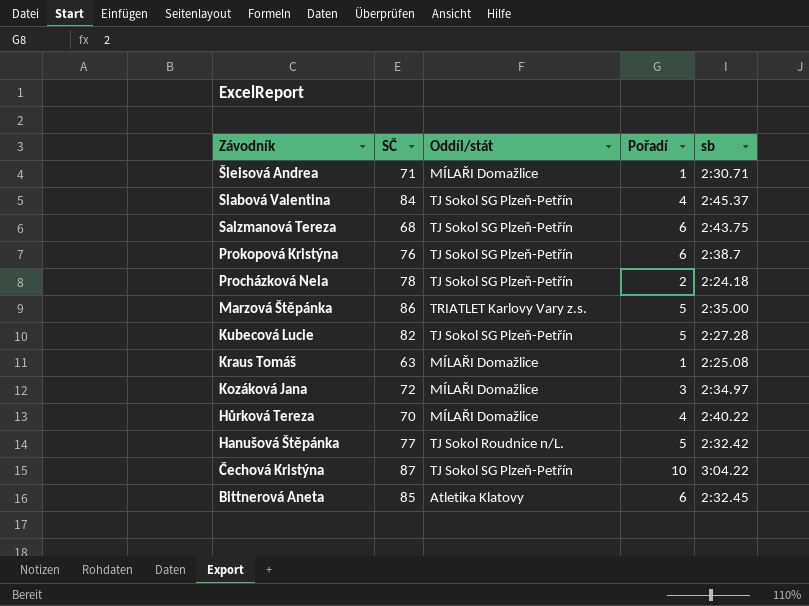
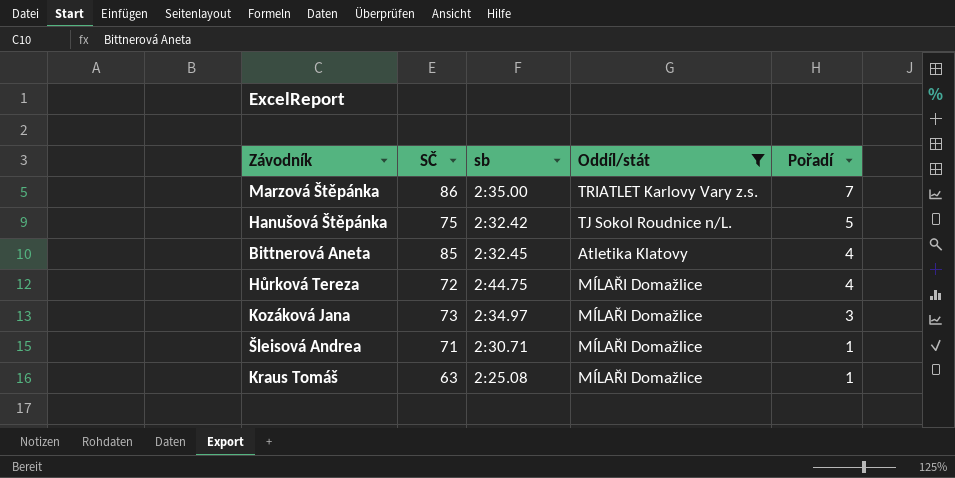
filter: none -> Oddíl/stát != TJ Sokol SG Plzeň-Petřín
row order: Závodník descending -> Pořadí descending
column sb | position: 5 -> 3
Marzová Štěpánka | Pořadí: 5 -> 7
Hanušová Štěpánka | SČ: 77 -> 75
Bittnerová Aneta | Pořadí: 6 -> 4
Hůrková Tereza | SČ: 70 -> 72
Hůrková Tereza | sb: 2:40.22 -> 2:44.75
Kozáková Jana | SČ: 72 -> 73

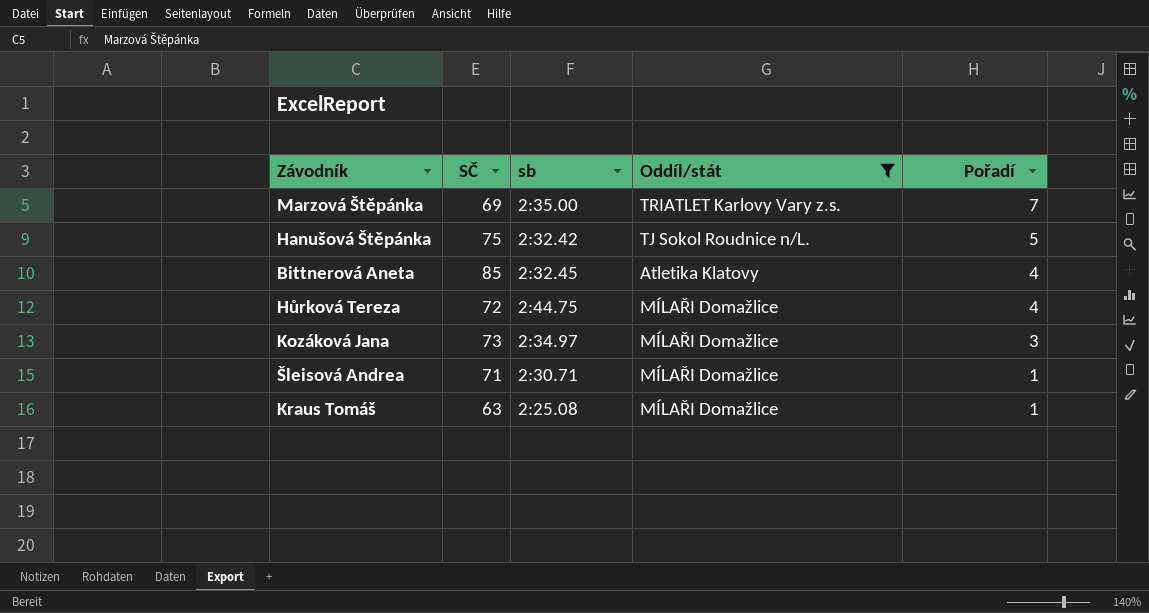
Marzová Štěpánka | SČ: 86 -> 69

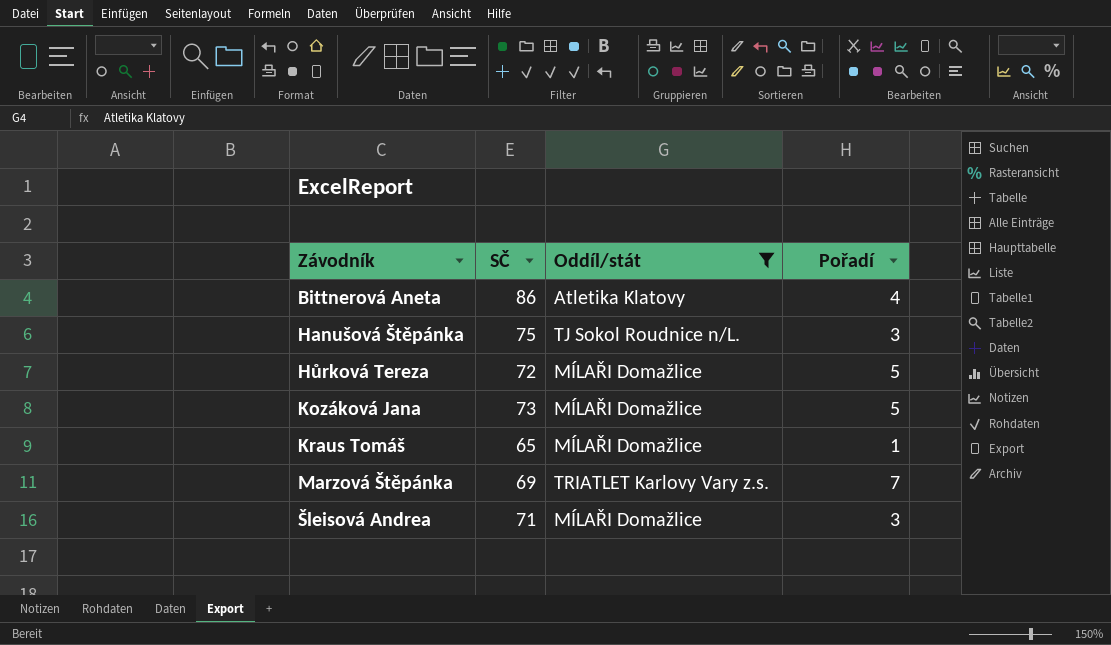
row order: Pořadí descending -> Závodník ascending
column sb | position: 3 -> none
Bittnerová Aneta | SČ: 85 -> 86
Hanušová Štěpánka | Pořadí: 5 -> 3
Hůrková Tereza | Pořadí: 4 -> 5
Kozáková Jana | Pořadí: 3 -> 5
Kraus Tomáš | SČ: 63 -> 65
Šleisová Andrea | Pořadí: 1 -> 3

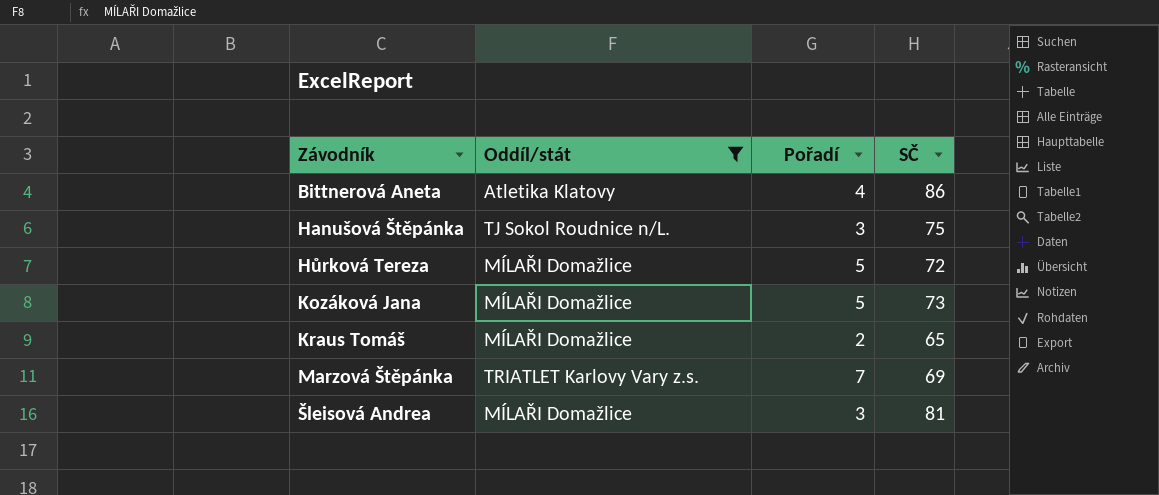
column SČ | position: 2 -> 4
Kraus Tomáš | Pořadí: 1 -> 2
Šleisová Andrea | SČ: 71 -> 81

